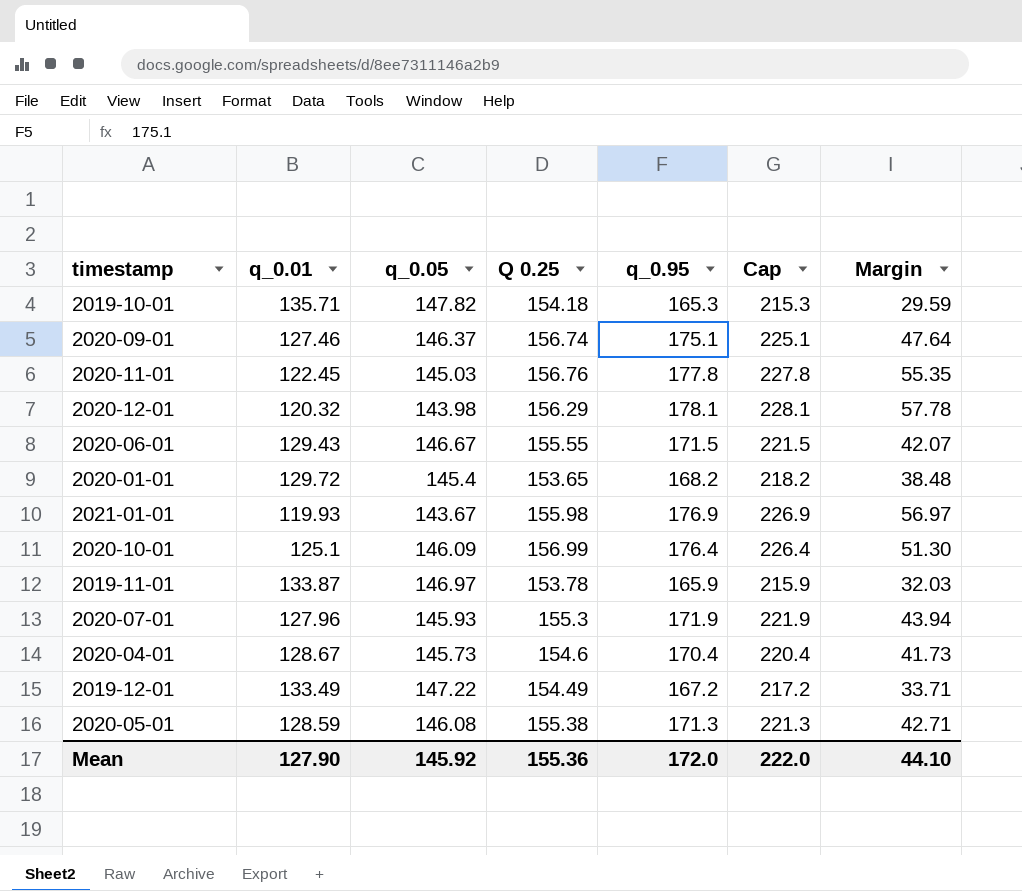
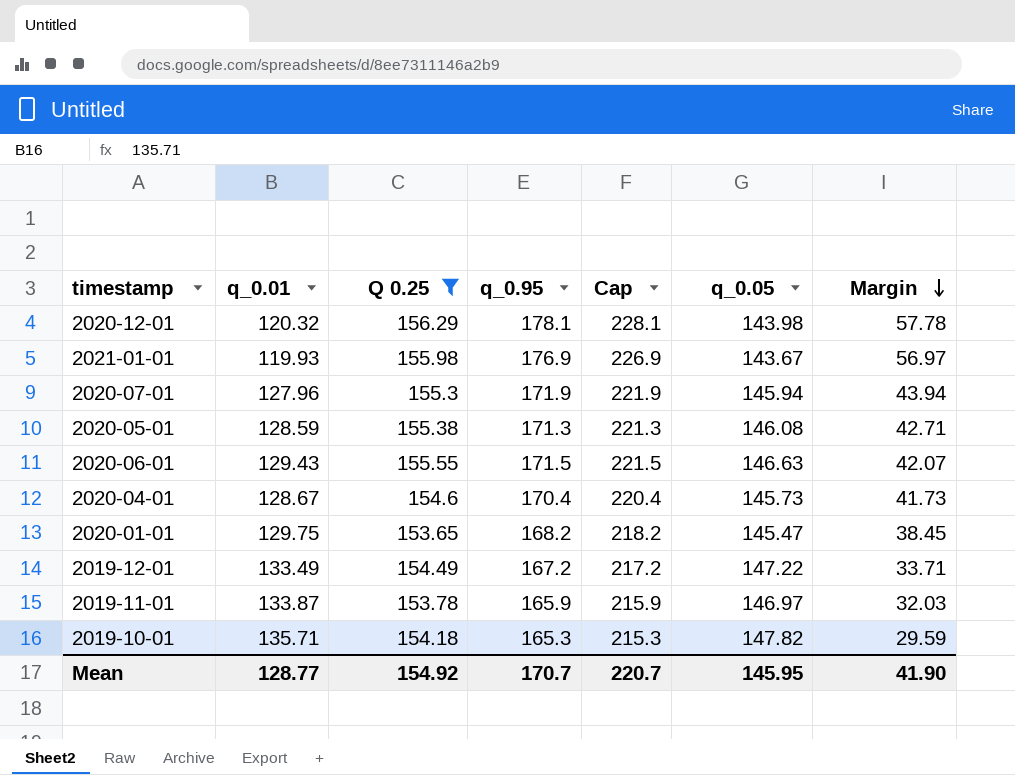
filter: none -> Q 0.25 <= 156.29
row order: none -> Margin descending
column q_0.05 | position: 3 -> 6
2020-07-01 | q_0.05: 145.93 -> 145.94
2020-06-01 | q_0.05: 146.67 -> 146.63
2020-01-01 | q_0.01: 129.72 -> 129.75
2020-01-01 | q_0.05: 145.4 -> 145.47
2020-01-01 | Margin: 38.48 -> 38.45
Mean | q_0.01: 127.90 -> 128.77
Mean | Q 0.25: 155.36 -> 154.92
Mean | q_0.95: 172.0 -> 170.7
Mean | Cap: 222.0 -> 220.7
Mean | q_0.05: 145.92 -> 145.95
Mean | Margin: 44.10 -> 41.90

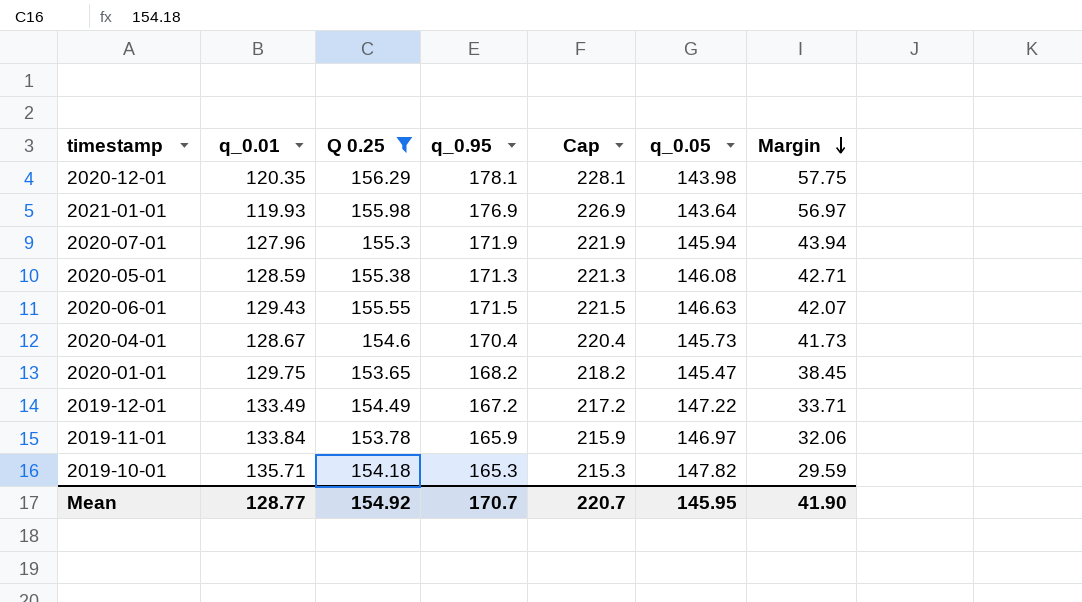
2020-12-01 | q_0.01: 120.32 -> 120.35
2020-12-01 | Margin: 57.78 -> 57.75
2021-01-01 | q_0.05: 143.67 -> 143.64
2019-11-01 | q_0.01: 133.87 -> 133.84
2019-11-01 | Margin: 32.03 -> 32.06

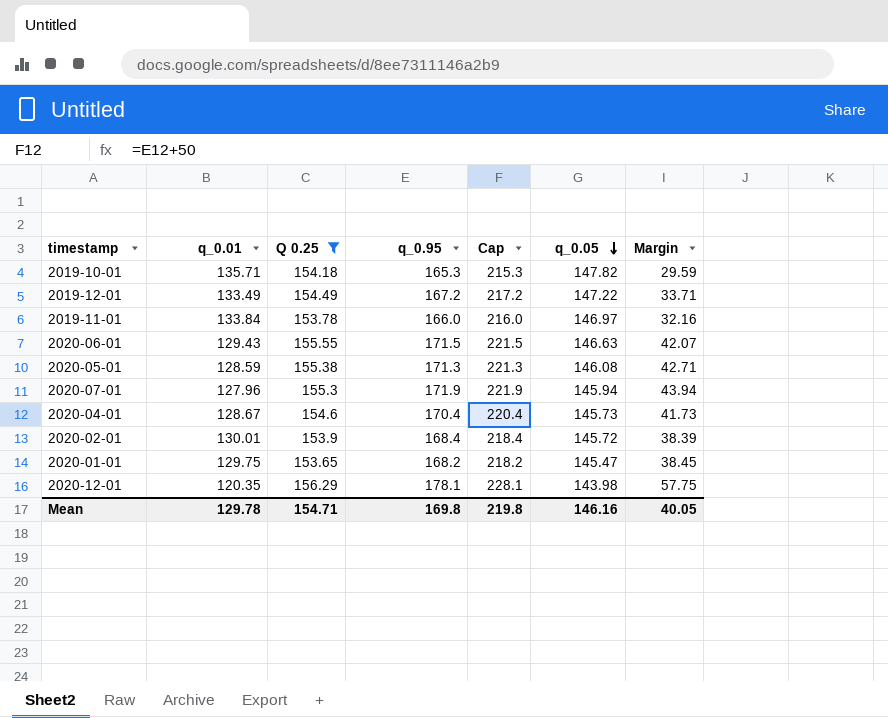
row order: Margin descending -> q_0.05 descending
row 2021-01-01: 119.93 | 155.98 | 176.9 | 226.9 | 143.64 | 56.97 -> none
2019-11-01 | q_0.95: 165.9 -> 166.0
2019-11-01 | Cap: 215.9 -> 216.0
2019-11-01 | Margin: 32.06 -> 32.16
row 2020-02-01: none -> 130.01 | 153.9 | 168.4 | 218.4 | 145.72 | 38.39
Mean | q_0.01: 128.77 -> 129.78
Mean | Q 0.25: 154.92 -> 154.71
Mean | q_0.95: 170.7 -> 169.8
Mean | Cap: 220.7 -> 219.8
Mean | q_0.05: 145.95 -> 146.16
Mean | Margin: 41.90 -> 40.05

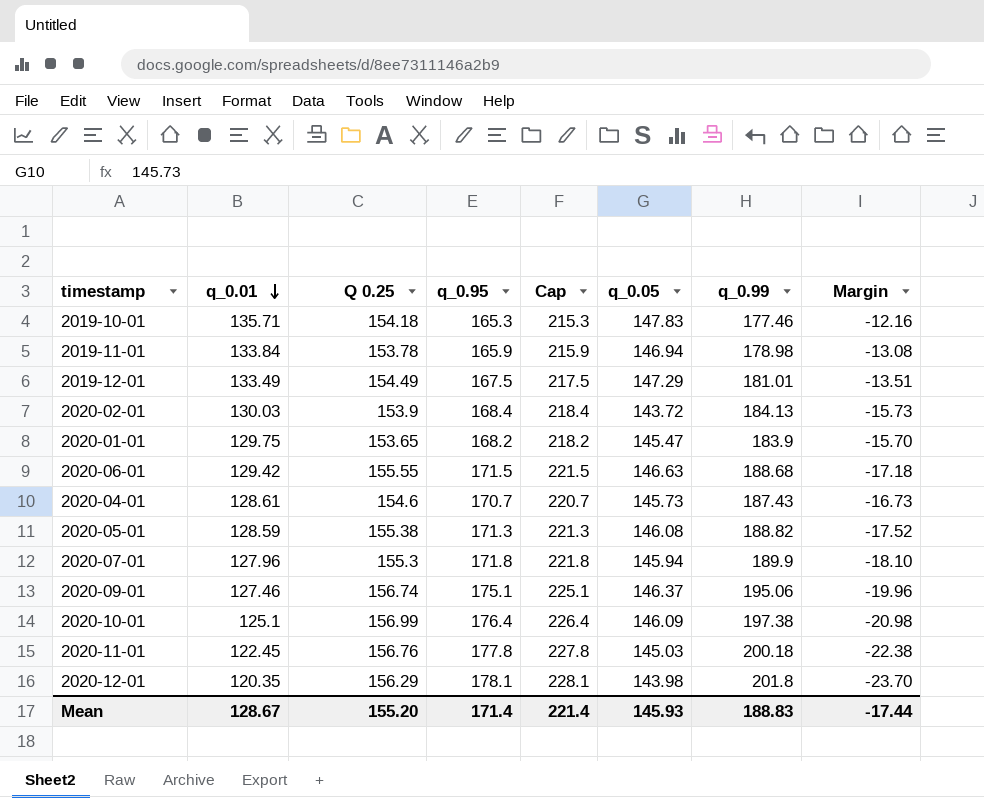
filter: Q 0.25 <= 156.29 -> none
row order: q_0.05 descending -> q_0.01 descending
column q_0.99 | position: none -> 7
column Margin | formula: [q_0.95] - [q_0.01] -> [q_0.95] - [q_0.99]
2019-10-01 | q_0.05: 147.82 -> 147.83
2019-11-01 | q_0.95: 166.0 -> 165.9
2019-11-01 | Cap: 216.0 -> 215.9
2019-11-01 | q_0.05: 146.97 -> 146.94
2019-12-01 | q_0.95: 167.2 -> 167.5
2019-12-01 | Cap: 217.2 -> 217.5
2019-12-01 | q_0.05: 147.22 -> 147.29
2020-02-01 | q_0.01: 130.01 -> 130.03
2020-02-01 | q_0.05: 145.72 -> 143.72
2020-06-01 | q_0.01: 129.43 -> 129.42
2020-04-01 | q_0.01: 128.67 -> 128.61
2020-04-01 | q_0.95: 170.4 -> 170.7
2020-04-01 | Cap: 220.4 -> 220.7
2020-07-01 | q_0.95: 171.9 -> 171.8
2020-07-01 | Cap: 221.9 -> 221.8
Mean | q_0.01: 129.78 -> 128.67
Mean | Q 0.25: 154.71 -> 155.20
Mean | q_0.95: 169.8 -> 171.4
Mean | Cap: 219.8 -> 221.4
Mean | q_0.05: 146.16 -> 145.93
Mean | Margin: 40.05 -> -17.44

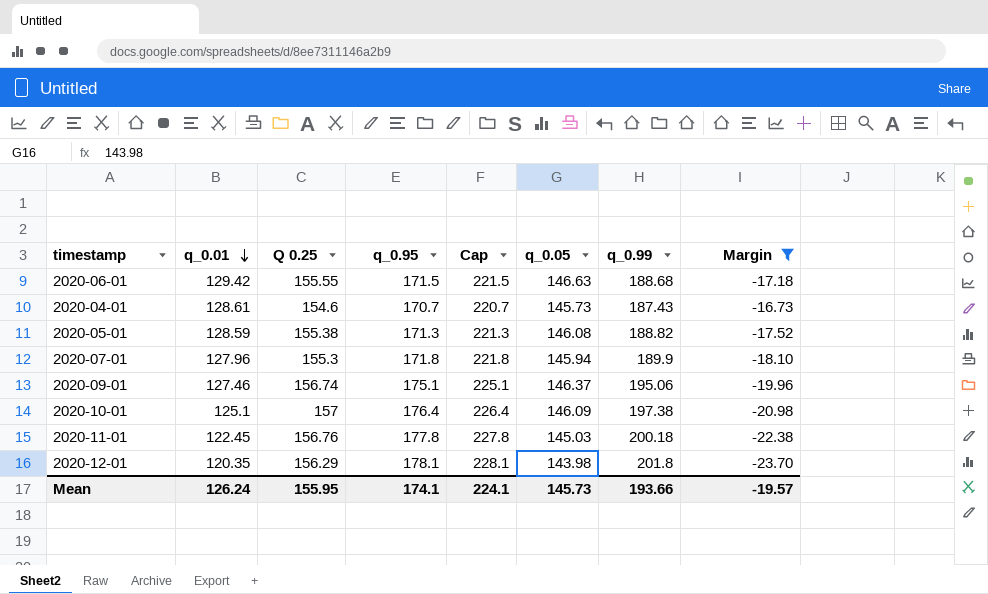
filter: none -> Margin <= -16.73
2020-10-01 | Q 0.25: 156.99 -> 157
Mean | q_0.01: 128.67 -> 126.24
Mean | Q 0.25: 155.20 -> 155.95
Mean | q_0.95: 171.4 -> 174.1
Mean | Cap: 221.4 -> 224.1
Mean | q_0.05: 145.93 -> 145.73
Mean | q_0.99: 188.83 -> 193.66
Mean | Margin: -17.44 -> -19.57

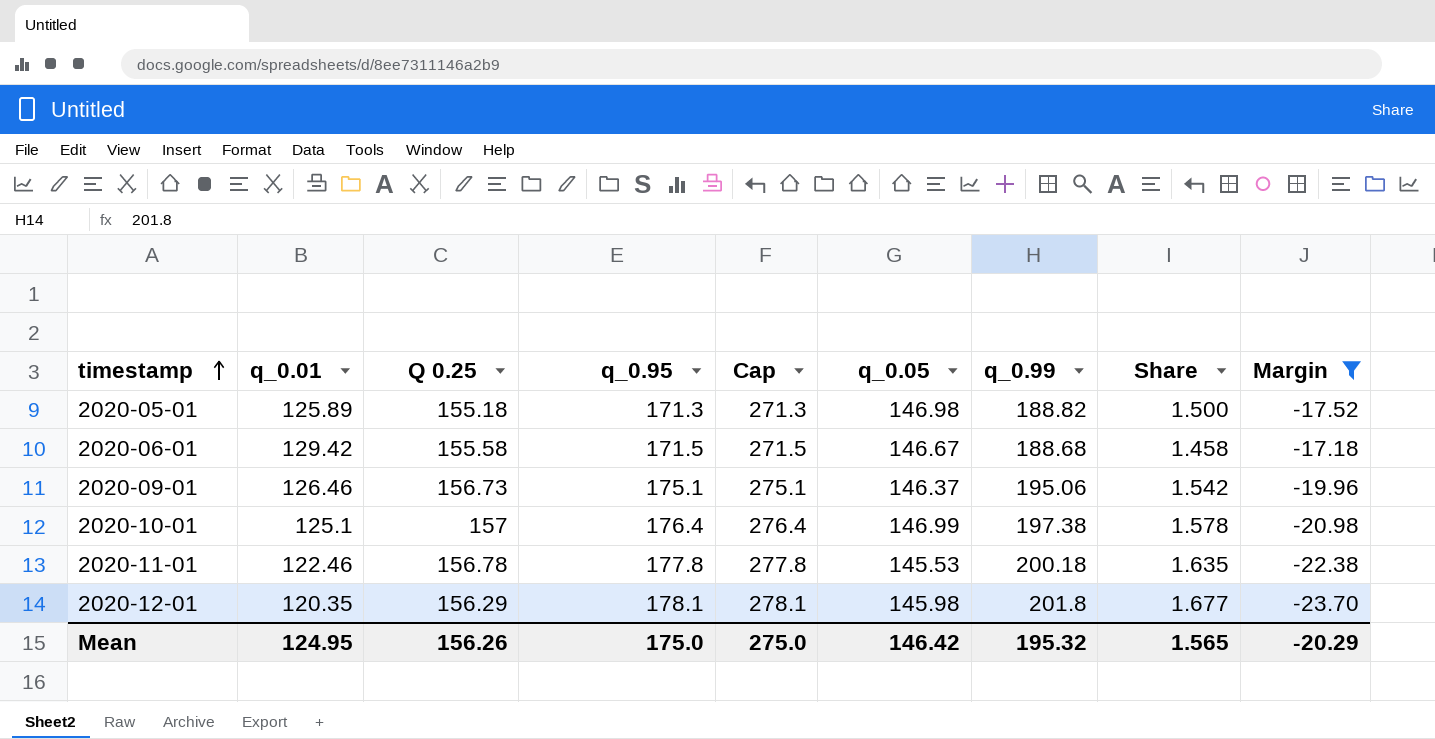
row order: q_0.01 descending -> timestamp ascending
column Cap | formula: [q_0.95] + 50 -> [q_0.95] + 100
column Share | formula: none -> [q_0.99] / [q_0.01]
row 2020-04-01: 128.61 | 154.6 | 170.7 | 220.7 | 145.73 | 187.43 | -16.73 -> none
row 2020-07-01: 127.96 | 155.3 | 171.8 | 221.8 | 145.94 | 189.9 | -18.10 -> none
2020-05-01 | q_0.01: 128.59 -> 125.89
2020-05-01 | Q 0.25: 155.38 -> 155.18
2020-05-01 | q_0.05: 146.08 -> 146.98
2020-06-01 | Q 0.25: 155.55 -> 155.58
2020-06-01 | q_0.05: 146.63 -> 146.67
2020-09-01 | q_0.01: 127.46 -> 126.46
2020-09-01 | Q 0.25: 156.74 -> 156.73
2020-10-01 | q_0.05: 146.09 -> 146.99
2020-11-01 | q_0.01: 122.45 -> 122.46
2020-11-01 | Q 0.25: 156.76 -> 156.78
2020-11-01 | q_0.05: 145.03 -> 145.53
2020-12-01 | q_0.05: 143.98 -> 145.98
Mean | q_0.01: 126.24 -> 124.95
Mean | Q 0.25: 155.95 -> 156.26
Mean | q_0.95: 174.1 -> 175.0
Mean | Cap: 224.1 -> 275.0
Mean | q_0.05: 145.73 -> 146.42
Mean | q_0.99: 193.66 -> 195.32
Mean | Margin: -19.57 -> -20.29

